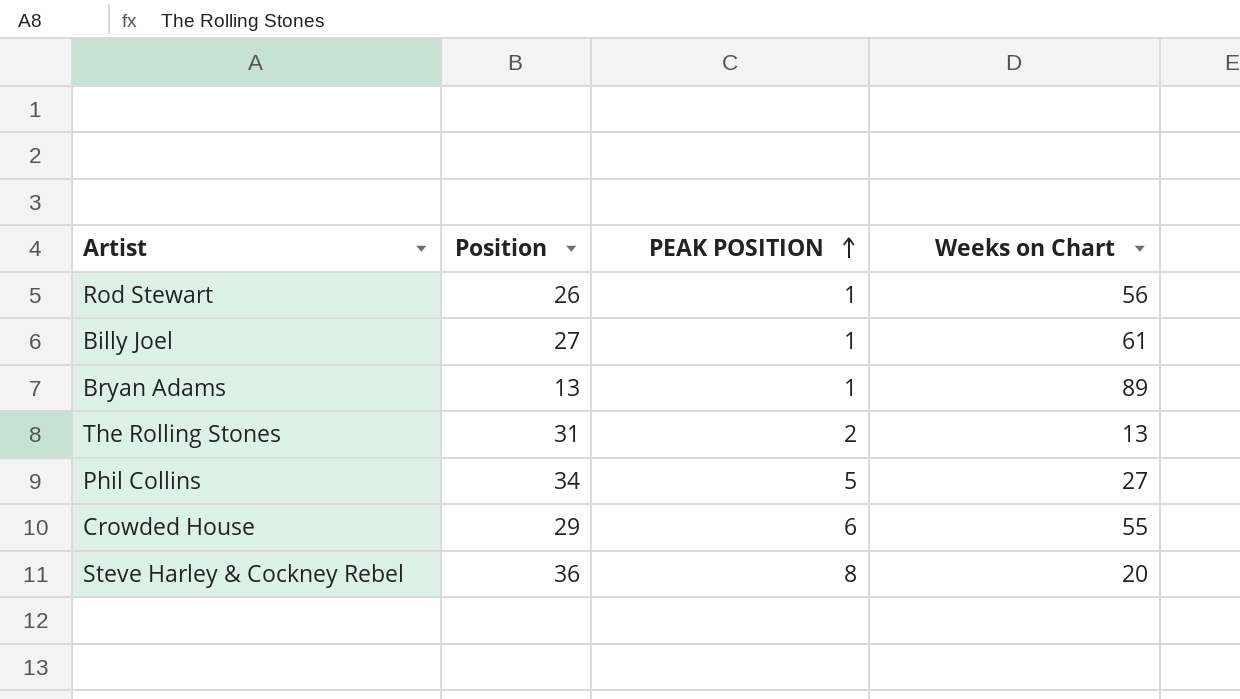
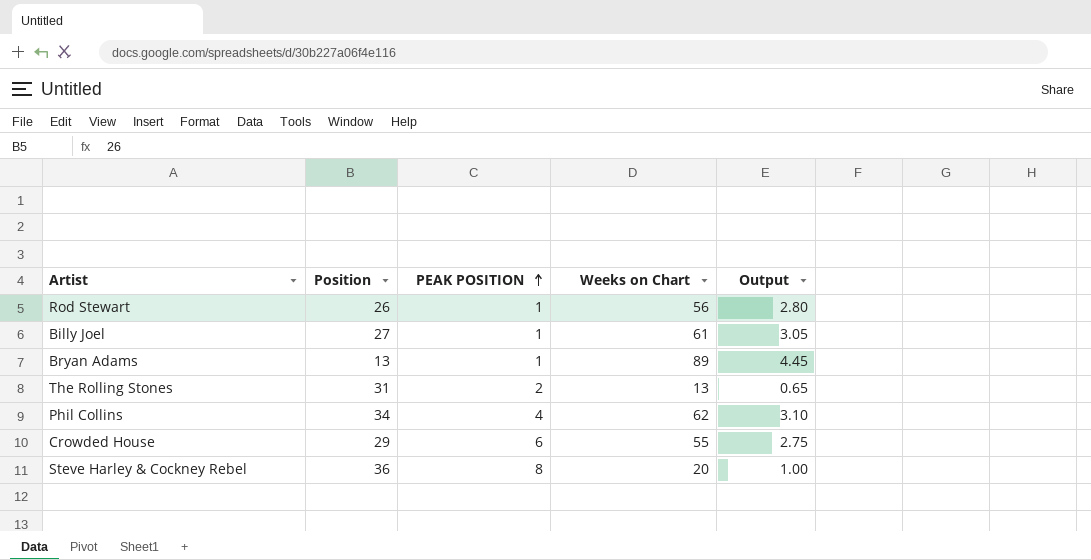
column Output | formula: none -> [Weeks on Chart] * 0.05
Phil Collins | PEAK POSITION: 5 -> 4
Phil Collins | Weeks on Chart: 27 -> 62

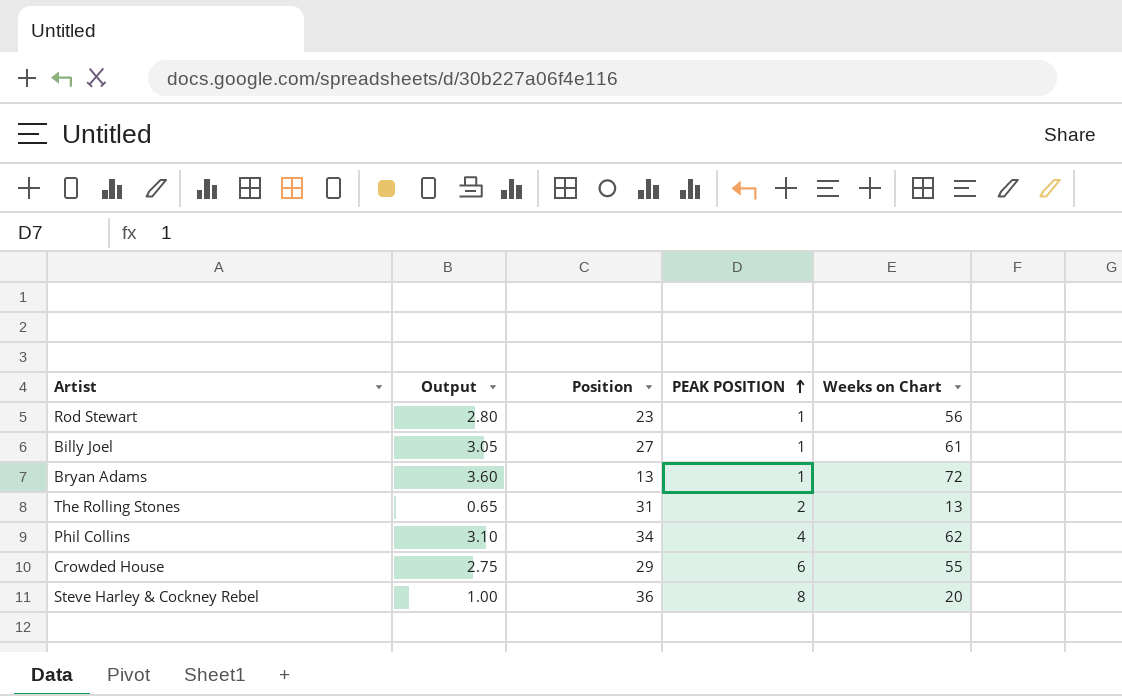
column Output | position: 5 -> 2
Rod Stewart | Position: 26 -> 23
Bryan Adams | Output: 4.45 -> 3.60
Bryan Adams | Weeks on Chart: 89 -> 72

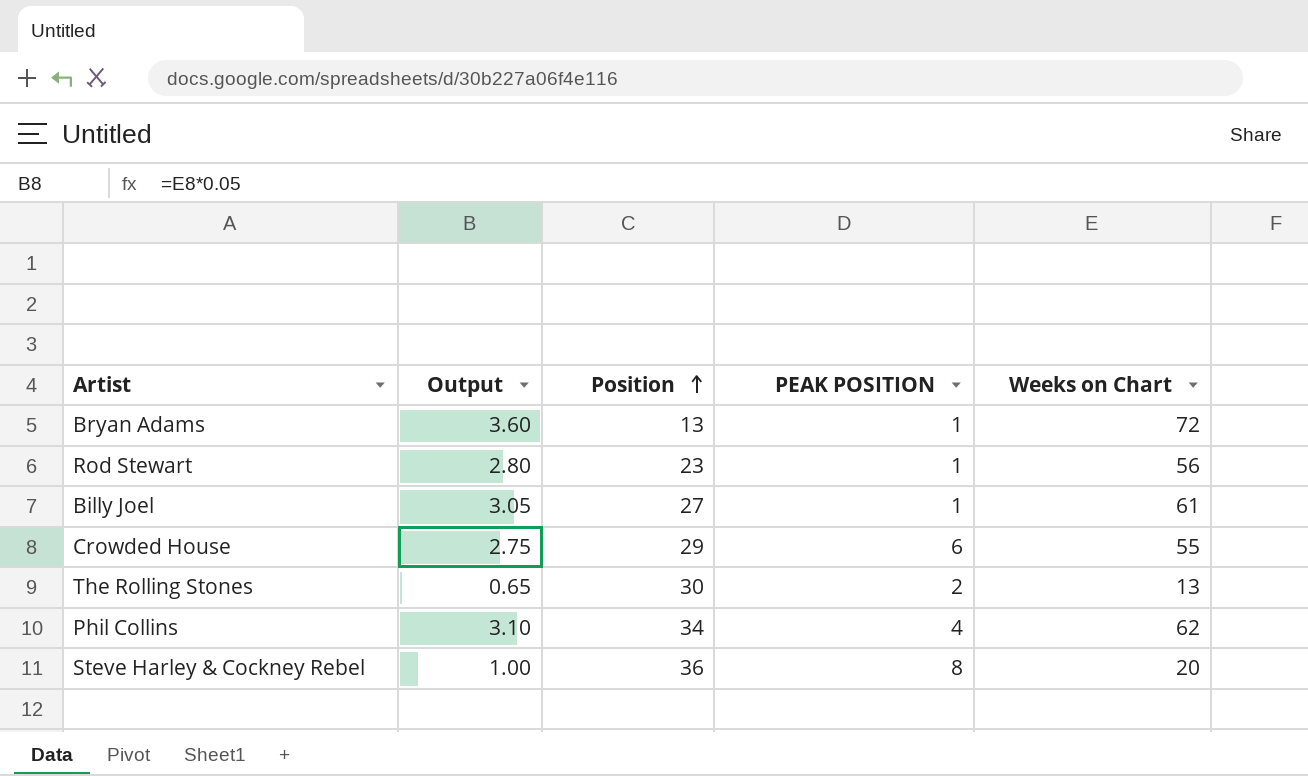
row order: PEAK POSITION ascending -> Position ascending
The Rolling Stones | Position: 31 -> 30

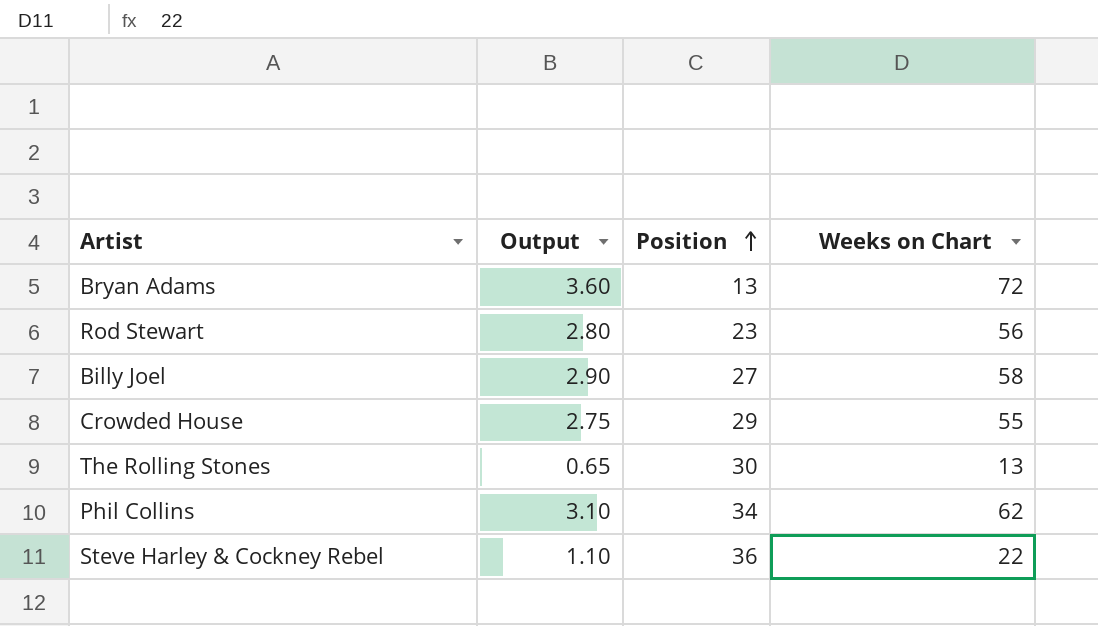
column PEAK POSITION | position: 4 -> none
Billy Joel | Output: 3.05 -> 2.90
Billy Joel | Weeks on Chart: 61 -> 58
Steve Harley & Cockney Rebel | Output: 1.00 -> 1.10
Steve Harley & Cockney Rebel | Weeks on Chart: 20 -> 22

